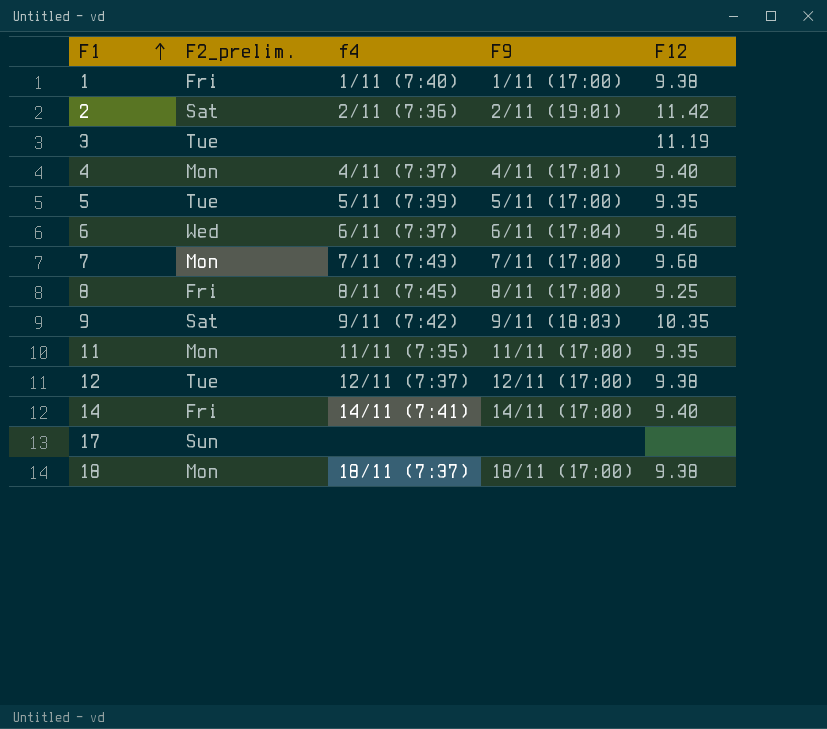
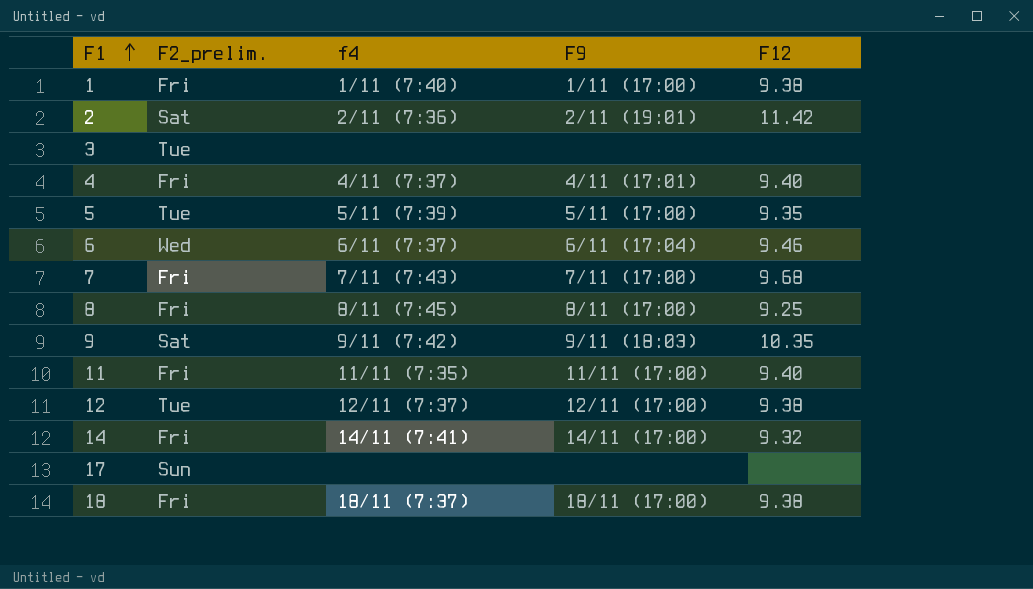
3 | F12: 11.19 -> none
4 | F2_prelim.: Mon -> Fri
7 | F2_prelim.: Mon -> Fri
11 | F2_prelim.: Mon -> Fri
11 | F12: 9.35 -> 9.40
14 | F12: 9.40 -> 9.32
18 | F2_prelim.: Mon -> Fri

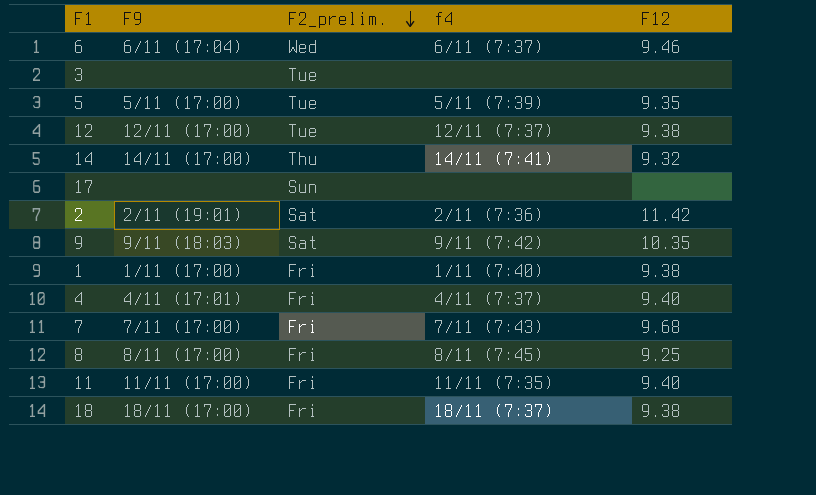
row order: F1 ascending -> F2_prelim. descending
column F9 | position: 4 -> 2
14 | F2_prelim.: Fri -> Thu

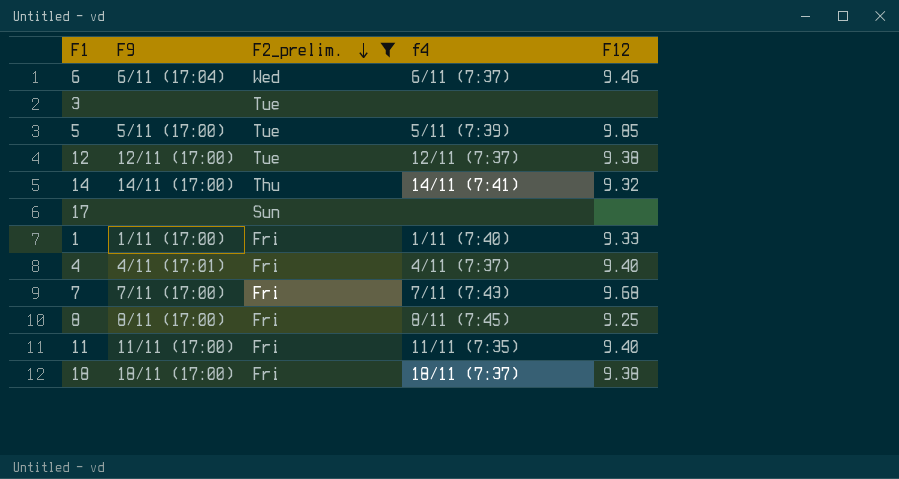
filter: none -> F2_prelim. != Sat
5 | F12: 9.35 -> 9.85
1 | F12: 9.38 -> 9.33

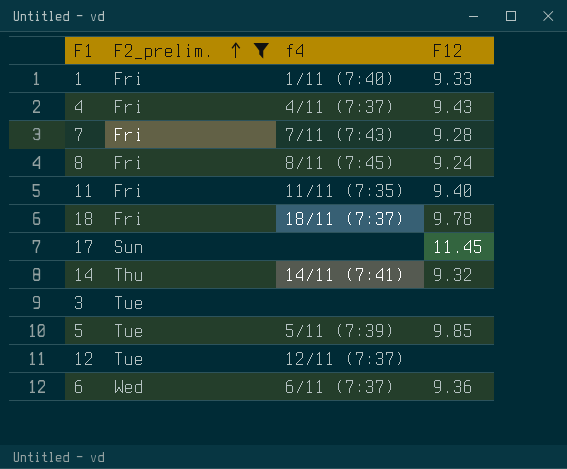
row order: F2_prelim. descending -> F2_prelim. ascending
column F9 | position: 2 -> none
4 | F12: 9.40 -> 9.43
7 | F12: 9.68 -> 9.28
8 | F12: 9.25 -> 9.24
18 | F12: 9.38 -> 9.78
17 | F12: none -> 11.45
12 | F12: 9.38 -> none
6 | F12: 9.46 -> 9.36

